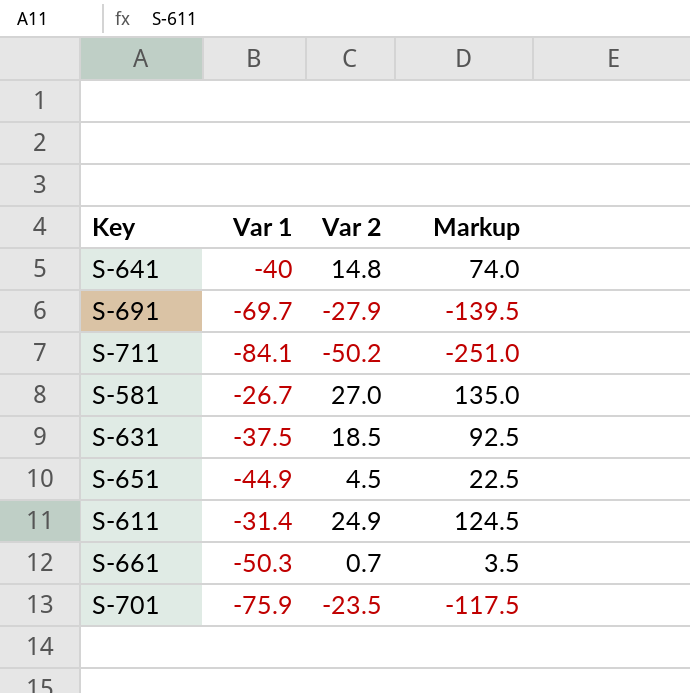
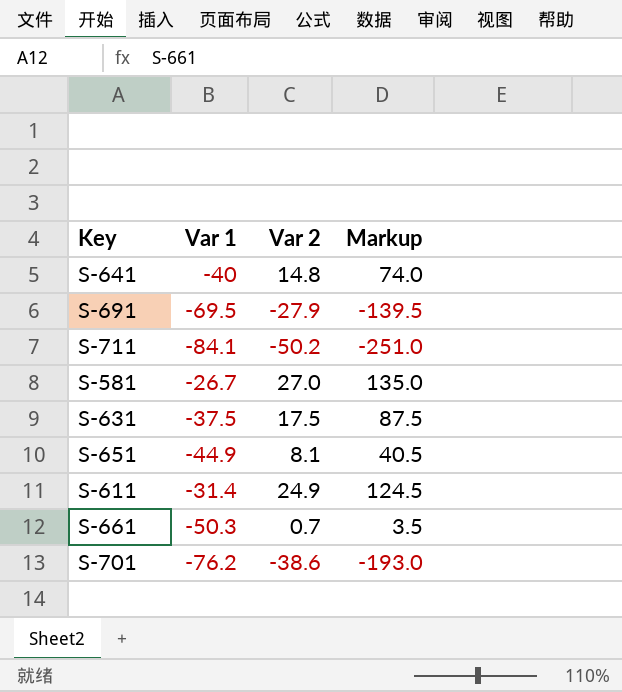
S-691 | Var 1: -69.7 -> -69.5
S-631 | Var 2: 18.5 -> 17.5
S-631 | Markup: 92.5 -> 87.5
S-651 | Var 2: 4.5 -> 8.1
S-651 | Markup: 22.5 -> 40.5
S-701 | Var 1: -75.9 -> -76.2
S-701 | Var 2: -23.5 -> -38.6
S-701 | Markup: -117.5 -> -193.0

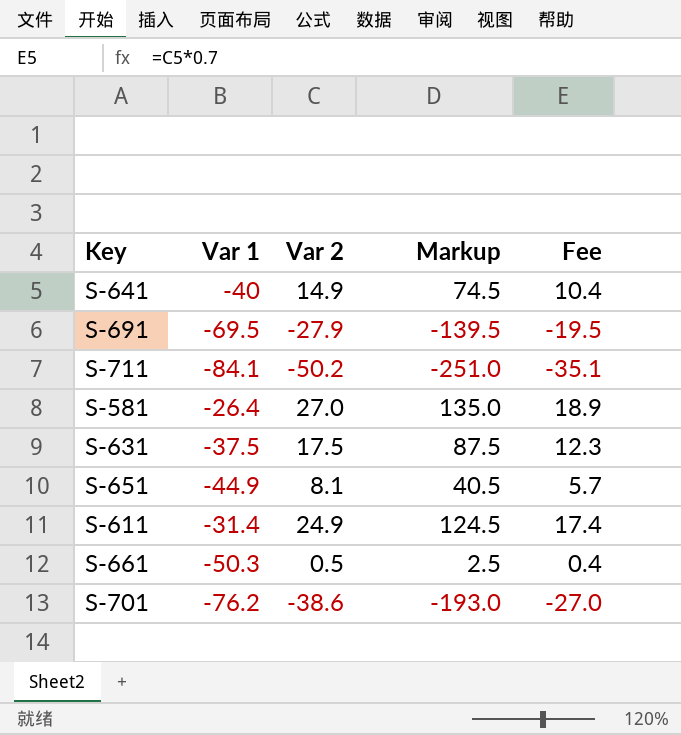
column Fee | formula: none -> [Var 2] * 0.7
S-641 | Var 2: 14.8 -> 14.9
S-641 | Markup: 74.0 -> 74.5
S-581 | Var 1: -26.7 -> -26.4
S-661 | Var 2: 0.7 -> 0.5
S-661 | Markup: 3.5 -> 2.5

